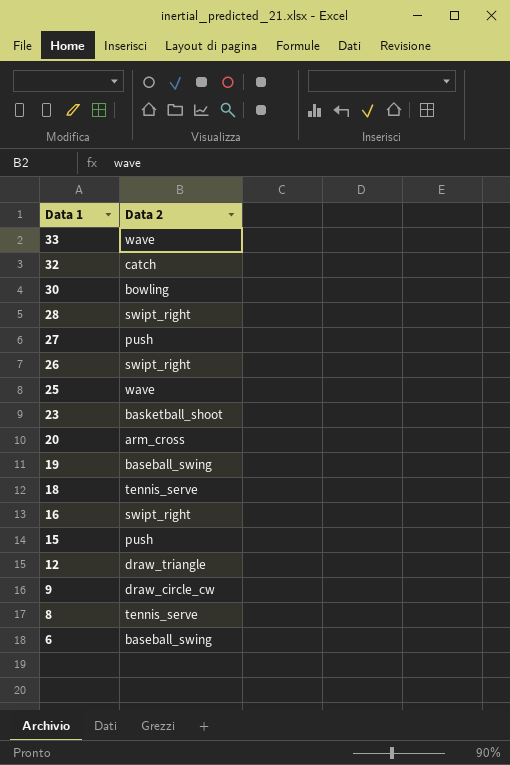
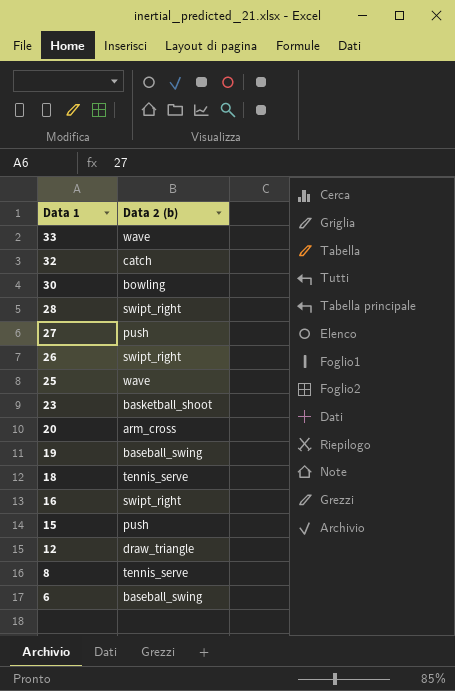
column name: Data 2 -> Data 2 (b)
row 9: draw_circle_cw -> none

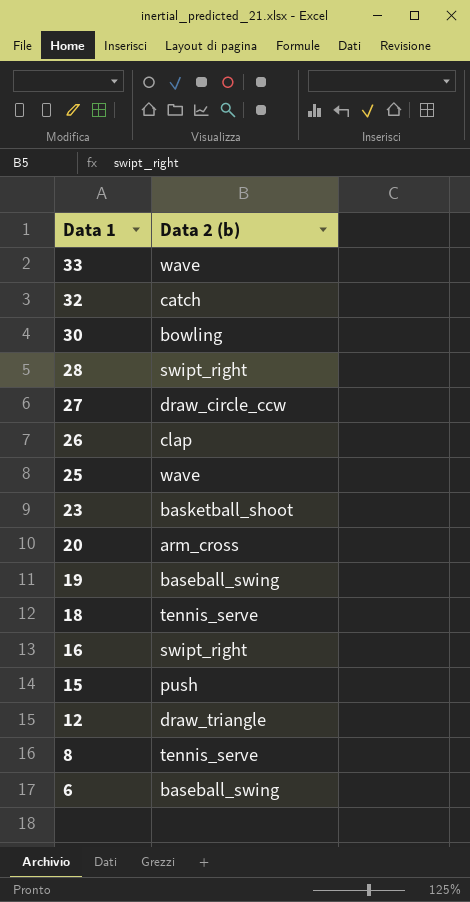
27 | Data 2 (b): push -> draw_circle_ccw
26 | Data 2 (b): swipt_right -> clap

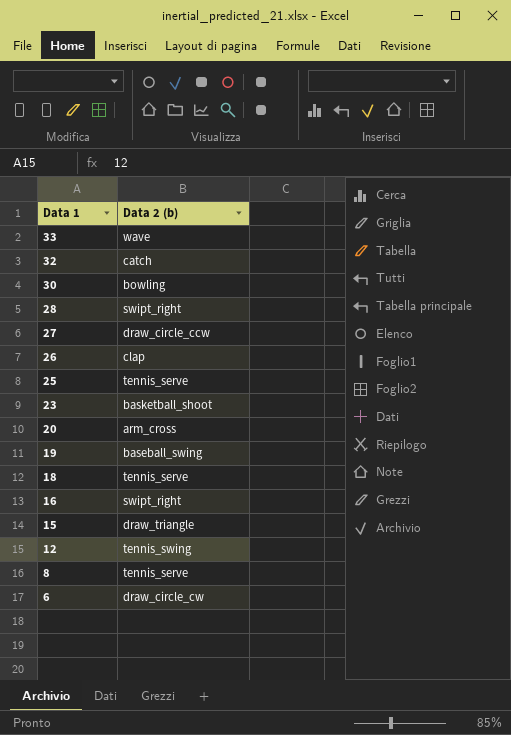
25 | Data 2 (b): wave -> tennis_serve
15 | Data 2 (b): push -> draw_triangle
12 | Data 2 (b): draw_triangle -> tennis_swing
6 | Data 2 (b): baseball_swing -> draw_circle_cw

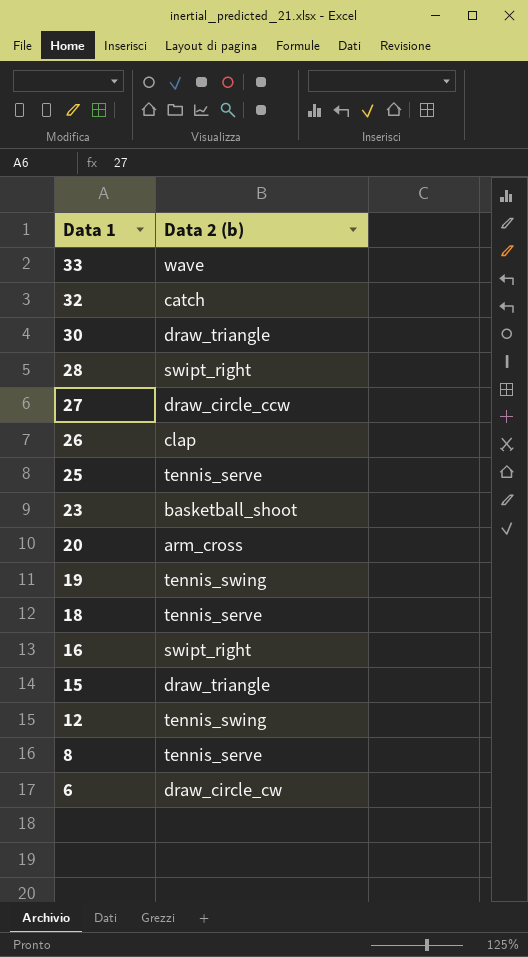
30 | Data 2 (b): bowling -> draw_triangle
19 | Data 2 (b): baseball_swing -> tennis_swing

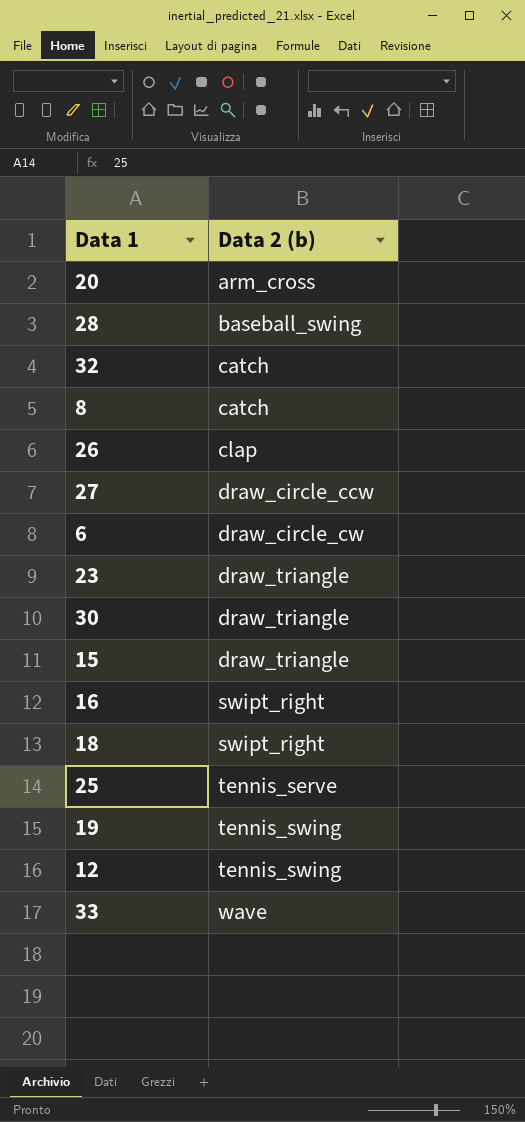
row order: Data 1 descending -> Data 2 (b) ascending
28 | Data 2 (b): swipt_right -> baseball_swing
8 | Data 2 (b): tennis_serve -> catch
23 | Data 2 (b): basketball_shoot -> draw_triangle
18 | Data 2 (b): tennis_serve -> swipt_right

